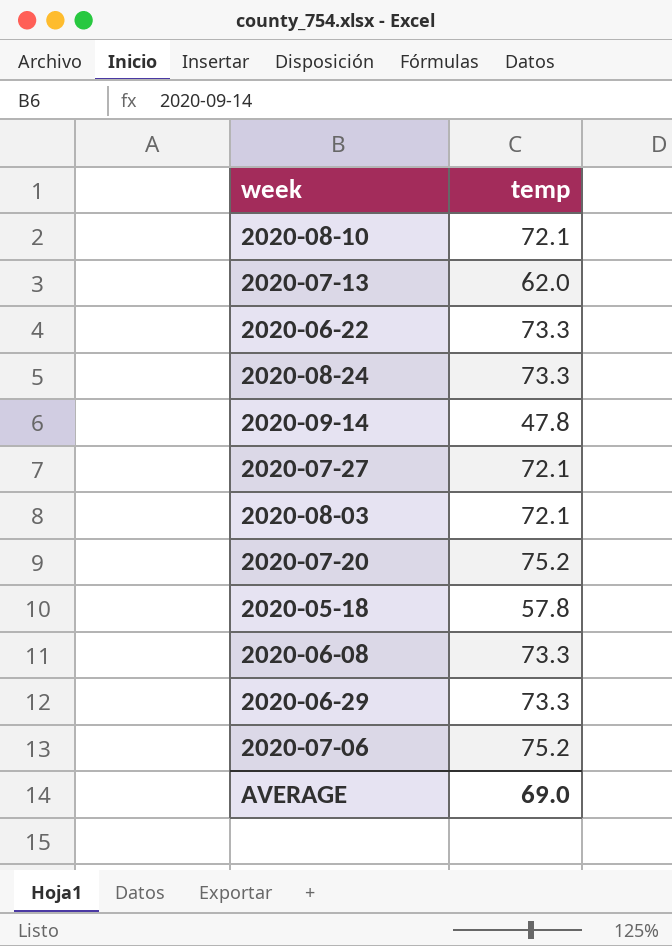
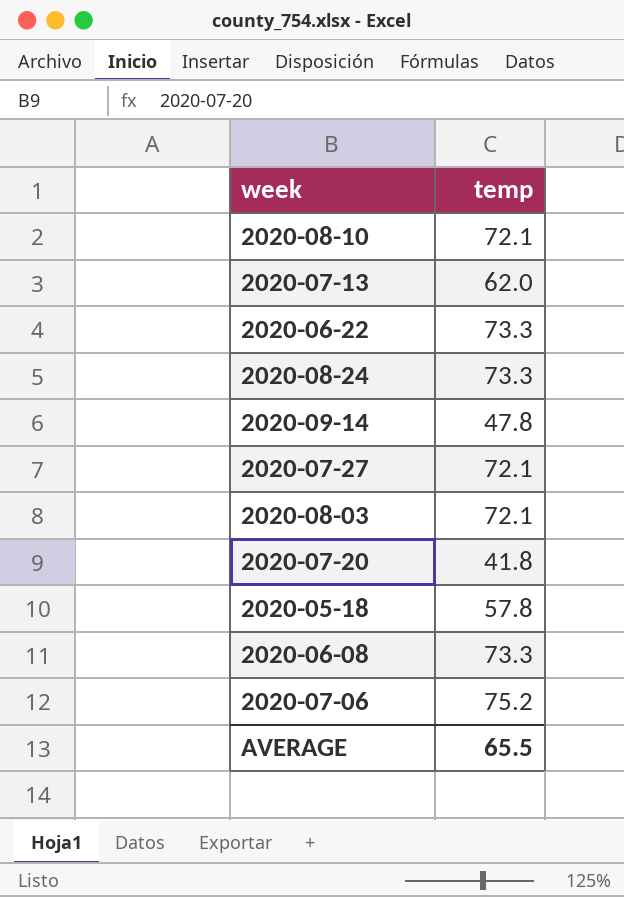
row 2020-06-29: 73.3 -> none
2020-07-20 | temp: 75.2 -> 41.8
AVERAGE | temp: 69.0 -> 65.5

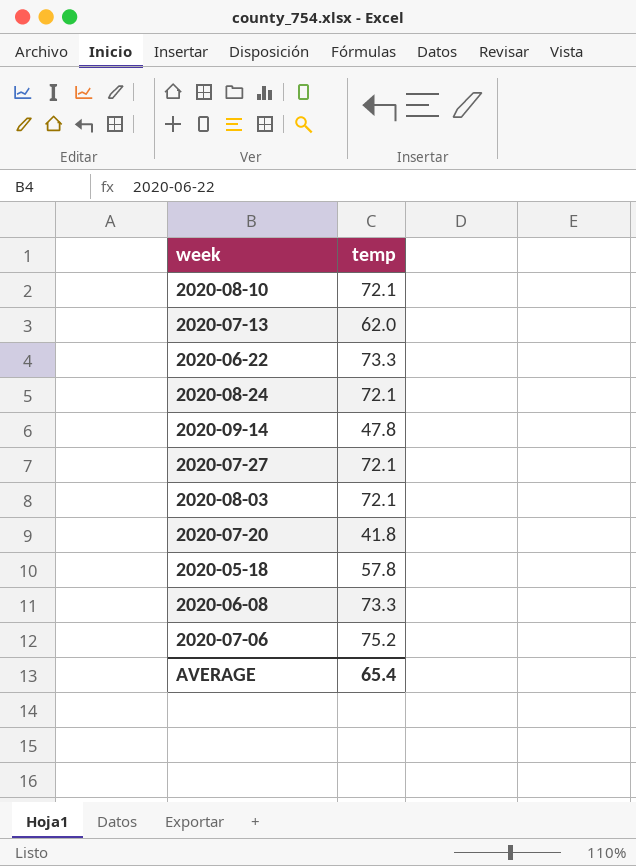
2020-08-24 | temp: 73.3 -> 72.1
AVERAGE | temp: 65.5 -> 65.4

